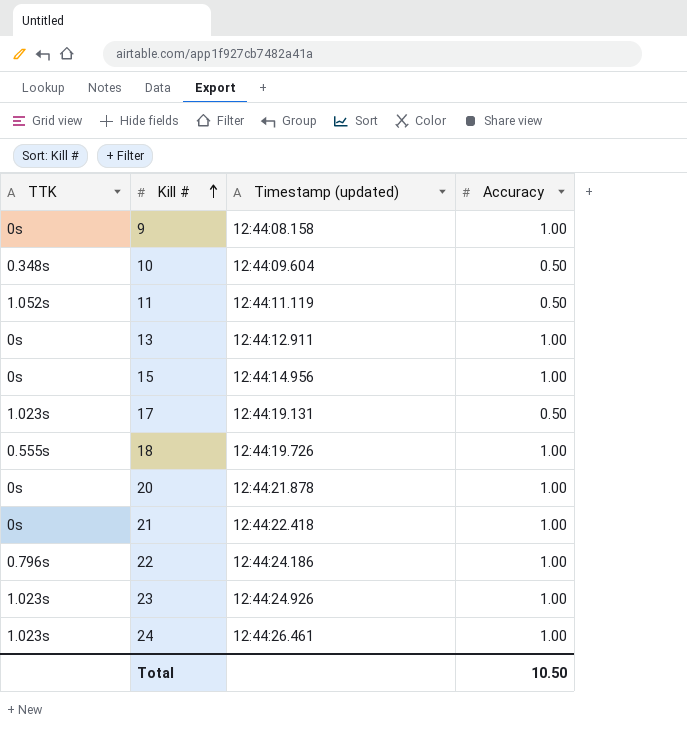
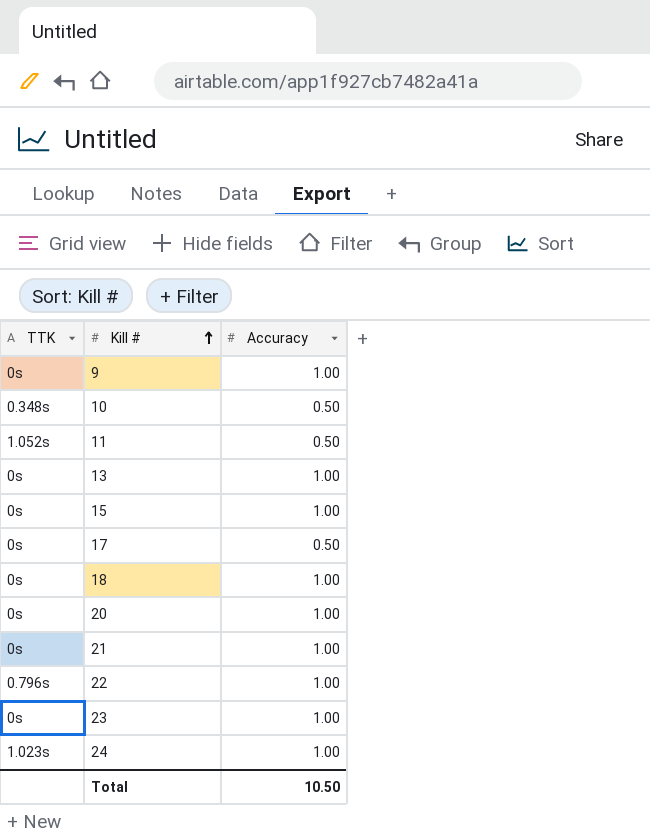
column Timestamp (updated) | position: 3 -> none
17 | TTK: 1.023s -> 0s
18 | TTK: 0.555s -> 0s
23 | TTK: 1.023s -> 0s

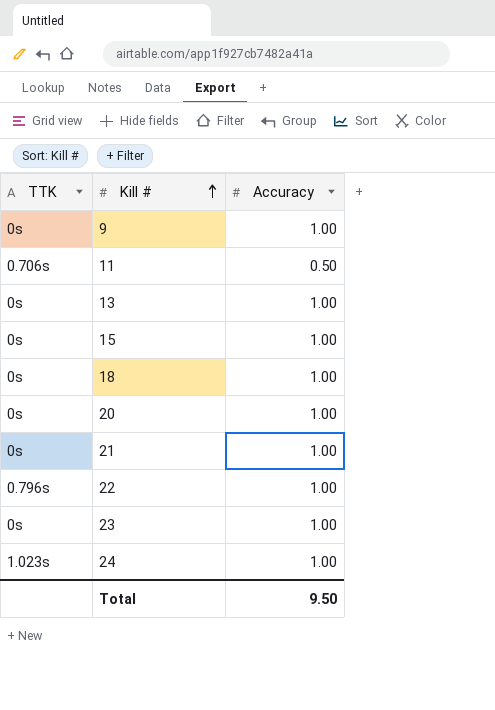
row 10: 0.348s | 0.50 -> none
row 17: 0s | 0.50 -> none
11 | TTK: 1.052s -> 0.706s
Total | Accuracy: 10.50 -> 9.50

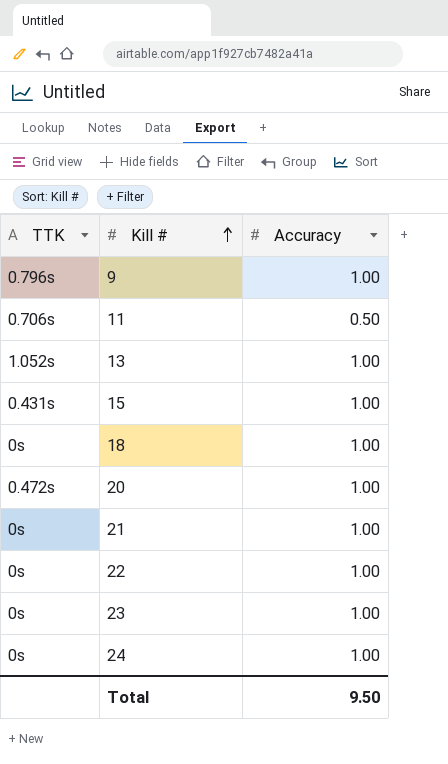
9 | TTK: 0s -> 0.796s
13 | TTK: 0s -> 1.052s
15 | TTK: 0s -> 0.431s
20 | TTK: 0s -> 0.472s
22 | TTK: 0.796s -> 0s
24 | TTK: 1.023s -> 0s

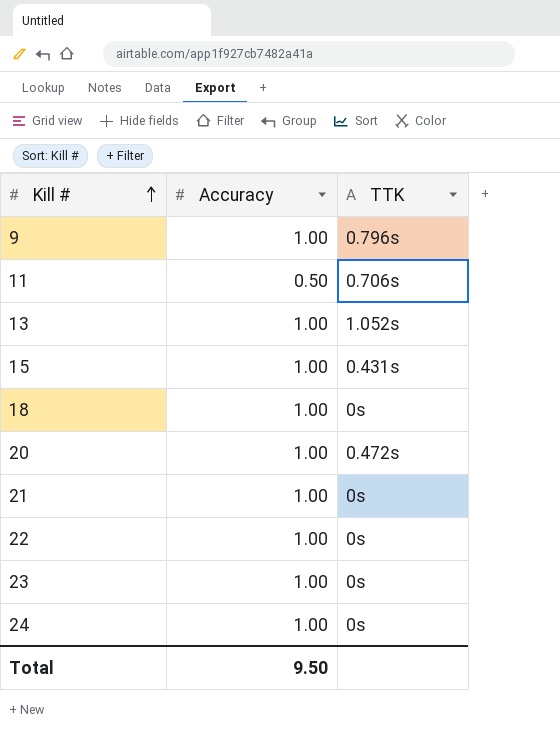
column TTK | position: 1 -> 3

